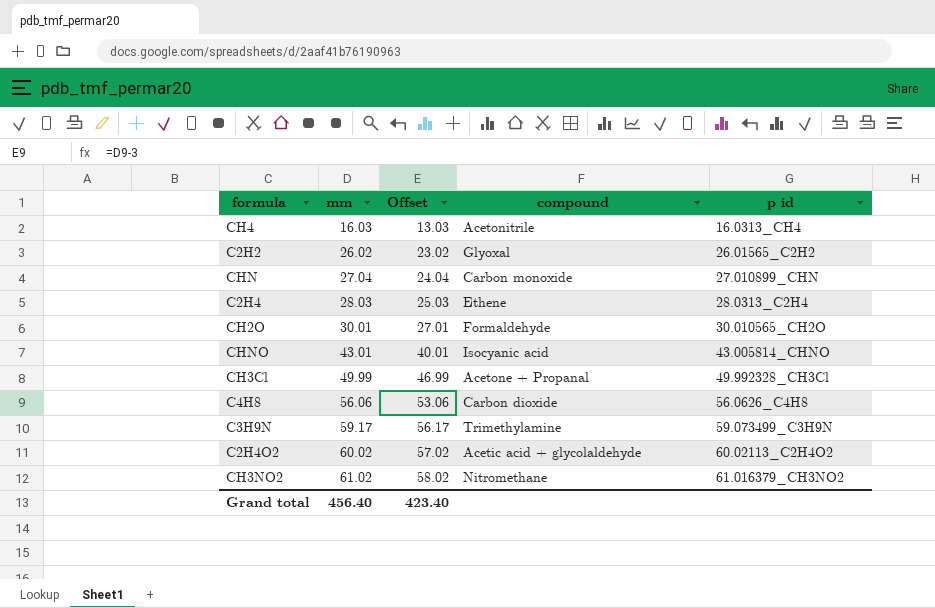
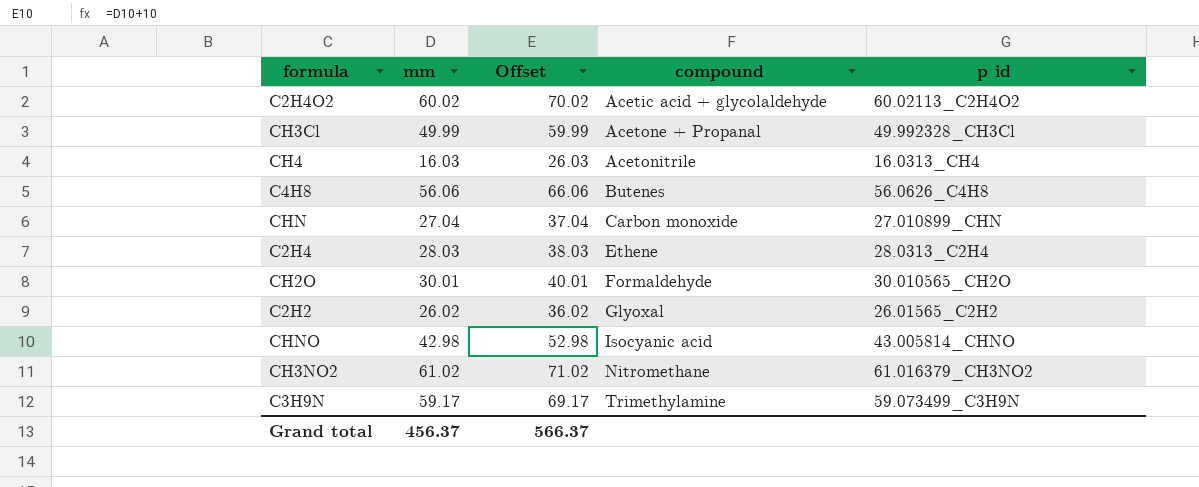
row order: mm ascending -> compound ascending
column Offset | formula: [mm] - 3 -> [mm] + 10
C4H8 | compound: Carbon dioxide -> Butenes
CHNO | mm: 43.01 -> 42.98
Grand total | mm: 456.40 -> 456.37
Grand total | Offset: 423.40 -> 566.37

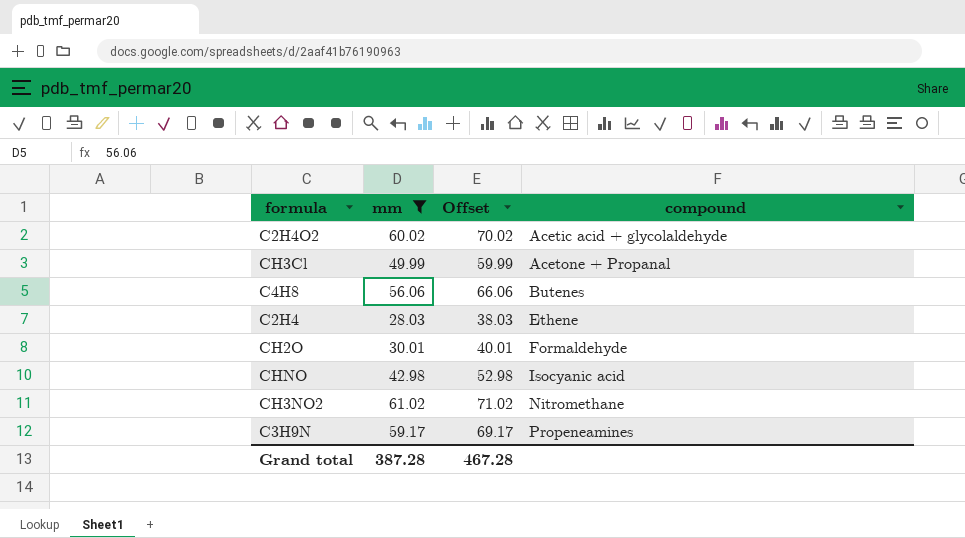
filter: none -> mm >= 28.03
column p id | position: 5 -> none
C3H9N | compound: Trimethylamine -> Propeneamines
Grand total | mm: 456.37 -> 387.28
Grand total | Offset: 566.37 -> 467.28

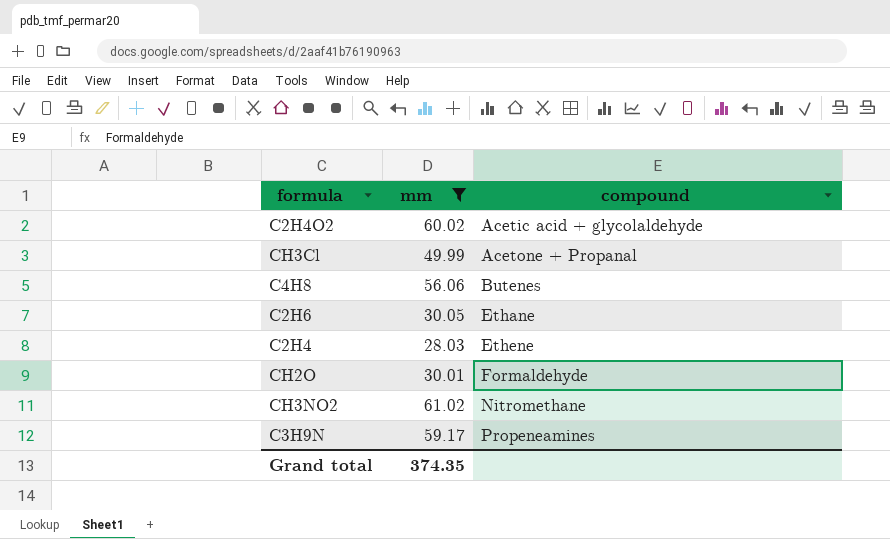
column Offset | formula: [mm] + 10 -> none
row CHNO: 42.98 | 52.98 | Isocyanic acid -> none
row C2H6: none -> 30.05 | Ethane
Grand total | mm: 387.28 -> 374.35

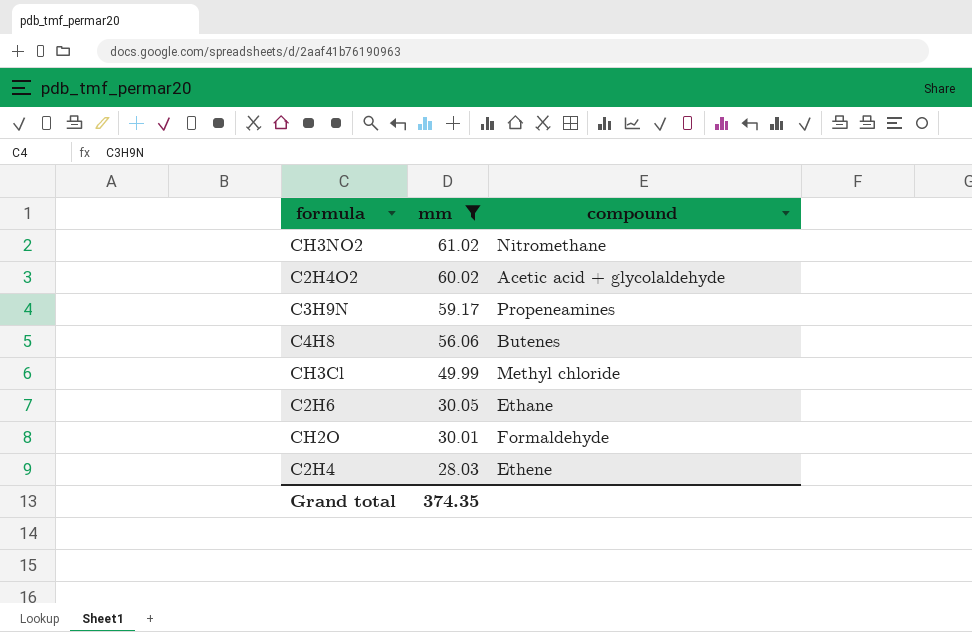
row order: compound ascending -> mm descending
CH3Cl | compound: Acetone + Propanal -> Methyl chloride

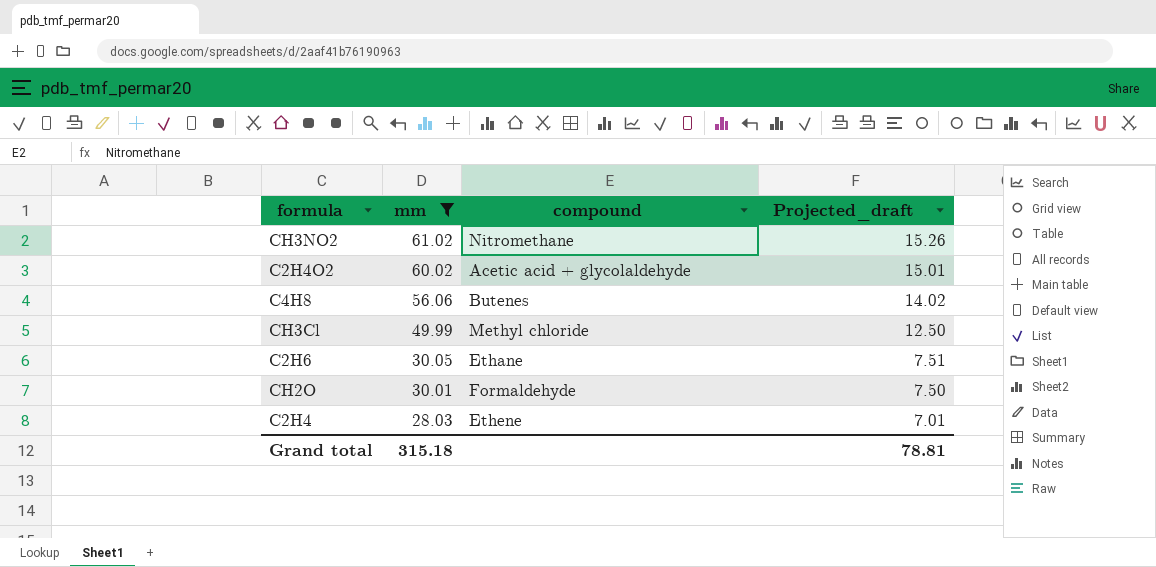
column Projected_draft | formula: none -> [mm] * 0.25
row C3H9N: 59.17 | Propeneamines -> none
Grand total | mm: 374.35 -> 315.18

